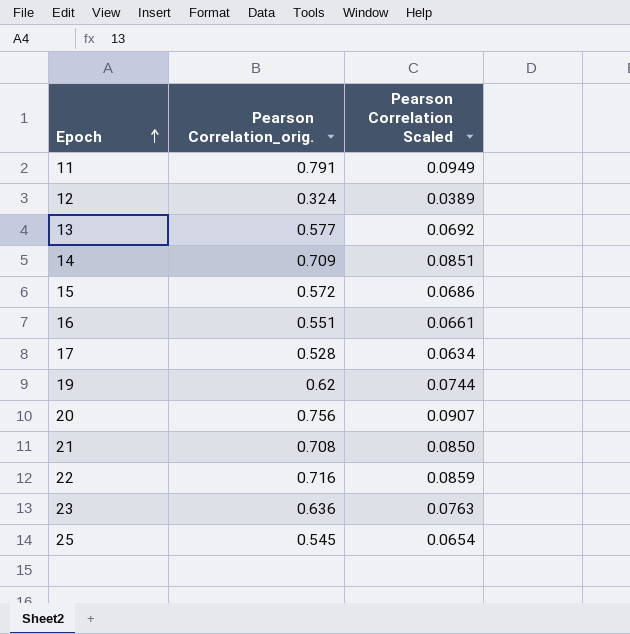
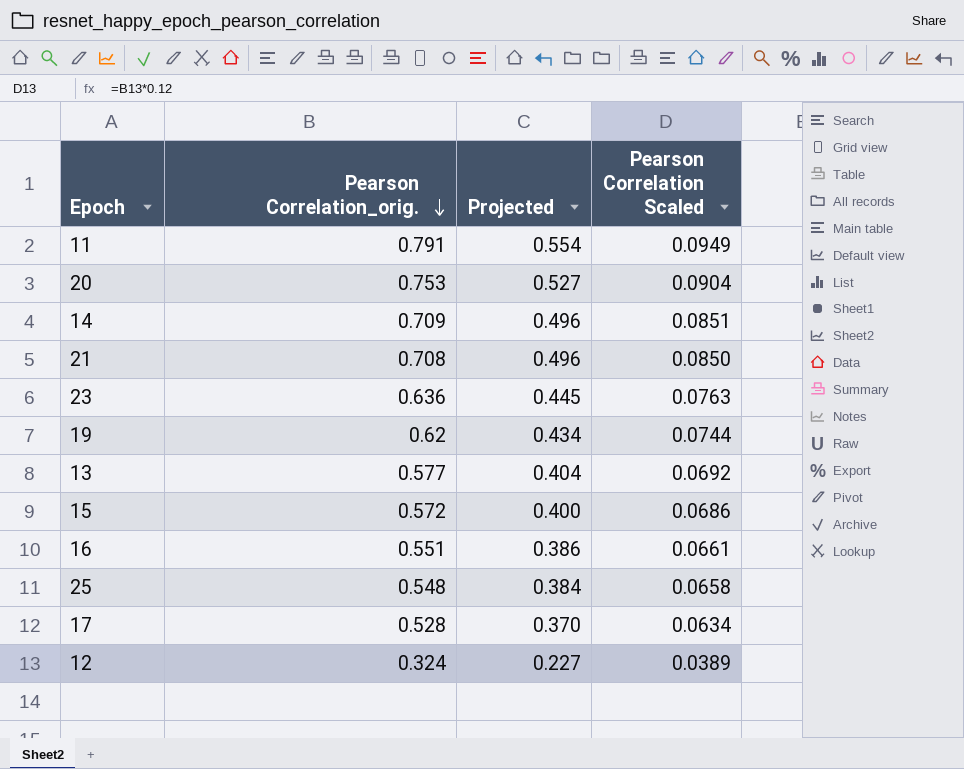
row order: Epoch ascending -> Pearson Correlation_orig. descending
column Projected | formula: none -> [Pearson Correlation_orig.] * 0.7
row 22: 0.716 | 0.0859 -> none
20 | Pearson Correlation_orig.: 0.756 -> 0.753
20 | Pearson Correlation Scaled: 0.0907 -> 0.0904
25 | Pearson Correlation_orig.: 0.545 -> 0.548
25 | Pearson Correlation Scaled: 0.0654 -> 0.0658

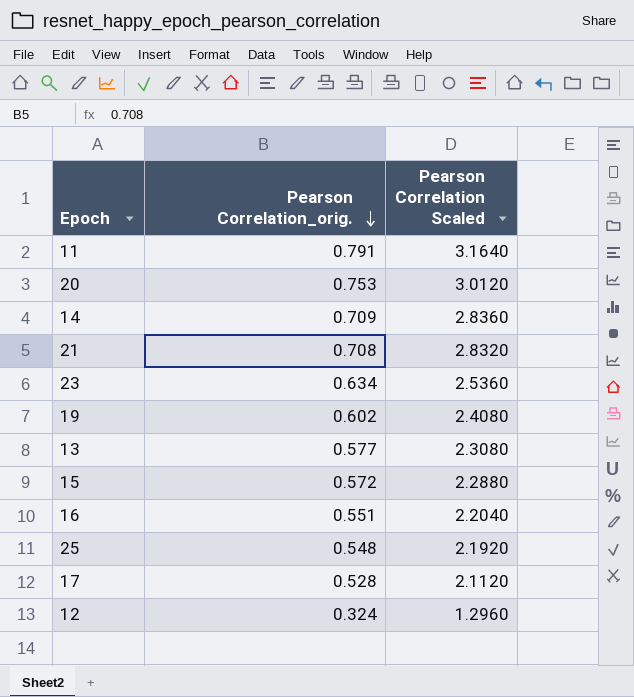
column Projected | formula: [Pearson Correlation_orig.] * 0.7 -> none
column Pearson Correlation Scaled | formula: [Pearson Correlation_orig.] * 0.12 -> [Pearson Correlation_orig.] * 4
23 | Pearson Correlation_orig.: 0.636 -> 0.634
19 | Pearson Correlation_orig.: 0.62 -> 0.602

